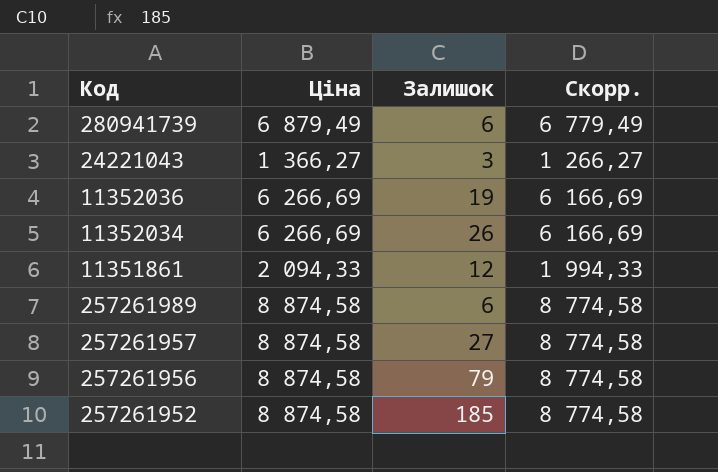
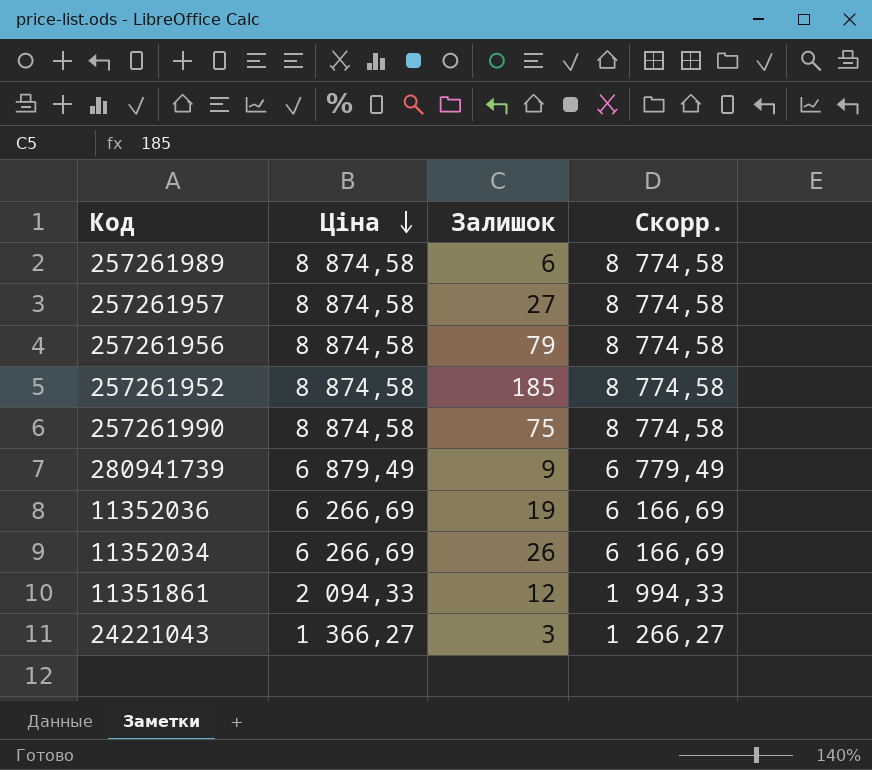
row order: none -> Ціна descending
row 257261990: none -> 8 874,58 | 75 | 8 774,58
280941739 | Залишок: 6 -> 9

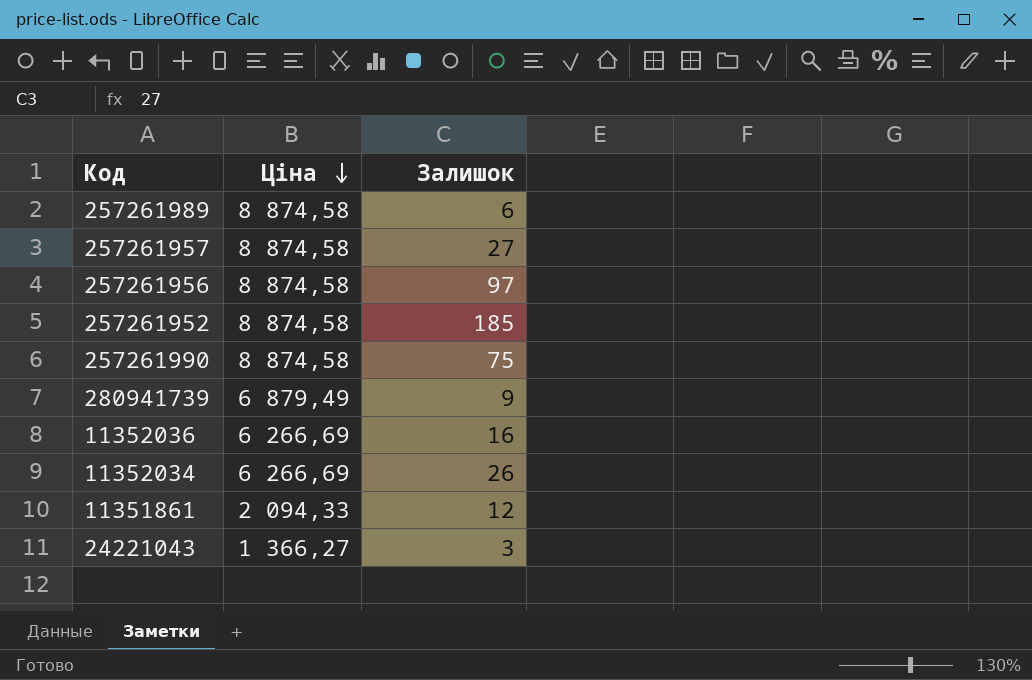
column Скорр. | formula: [Ціна] - 100 -> none
257261956 | Залишок: 79 -> 97
11352036 | Залишок: 19 -> 16

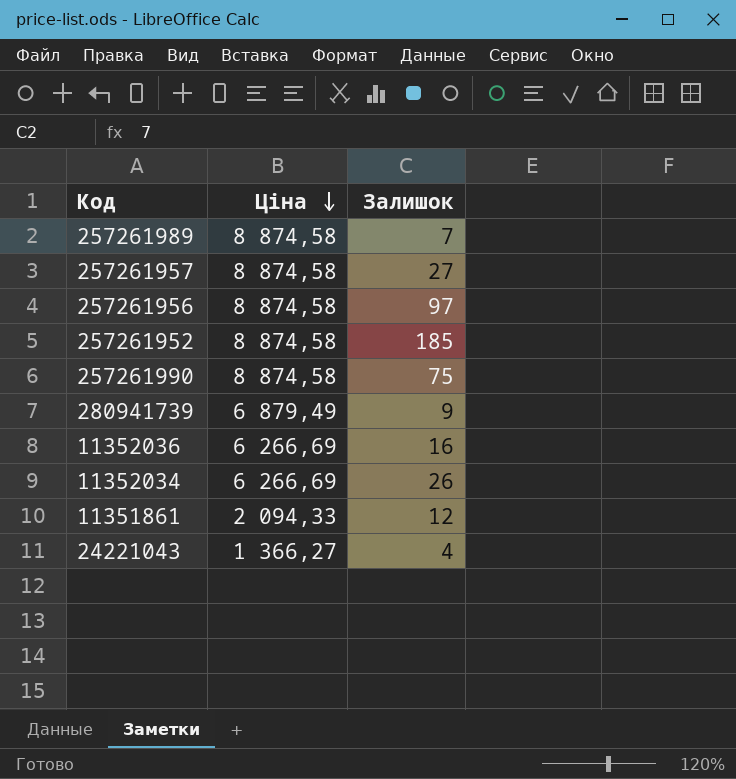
257261989 | Залишок: 6 -> 7
24221043 | Залишок: 3 -> 4

